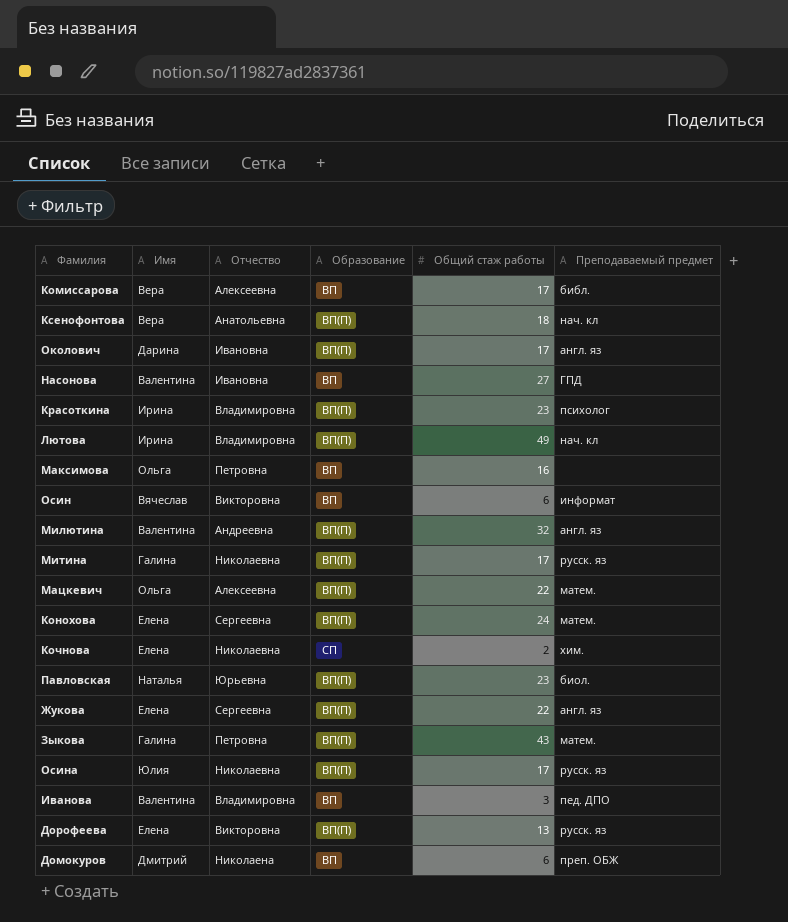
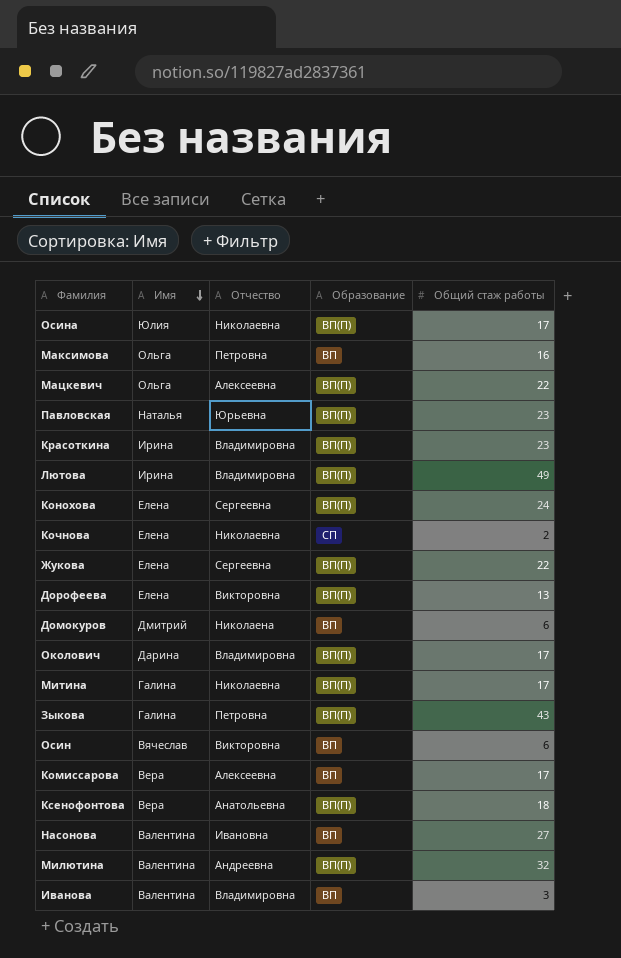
row order: none -> Имя descending
column Преподаваемый предмет | position: 6 -> none
Околович | Отчество: Ивановна -> Владимировна

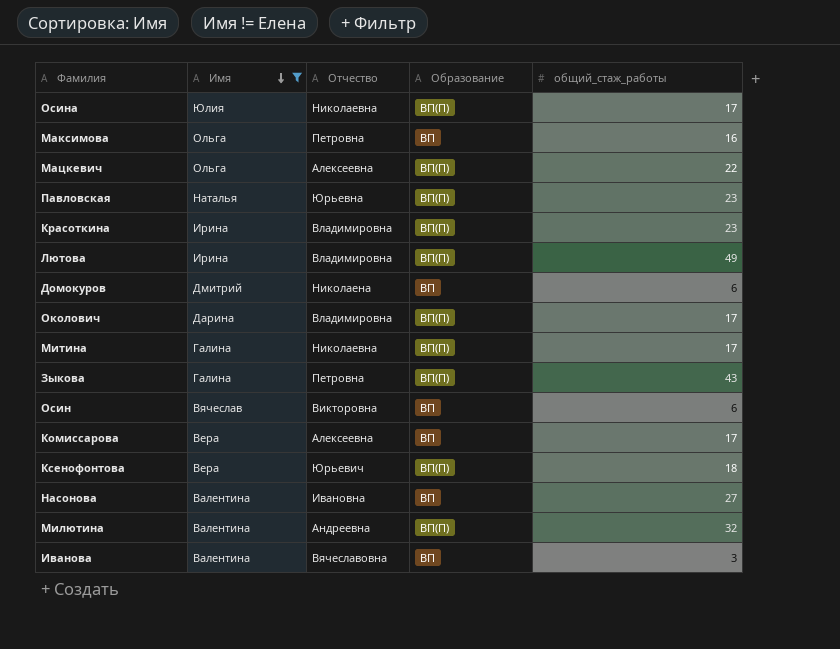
filter: none -> Имя != Елена
column name: Общий стаж работы -> общий_стаж_работы
Ксенофонтова | Отчество: Анатольевна -> Юрьевич
Иванова | Отчество: Владимировна -> Вячеславовна

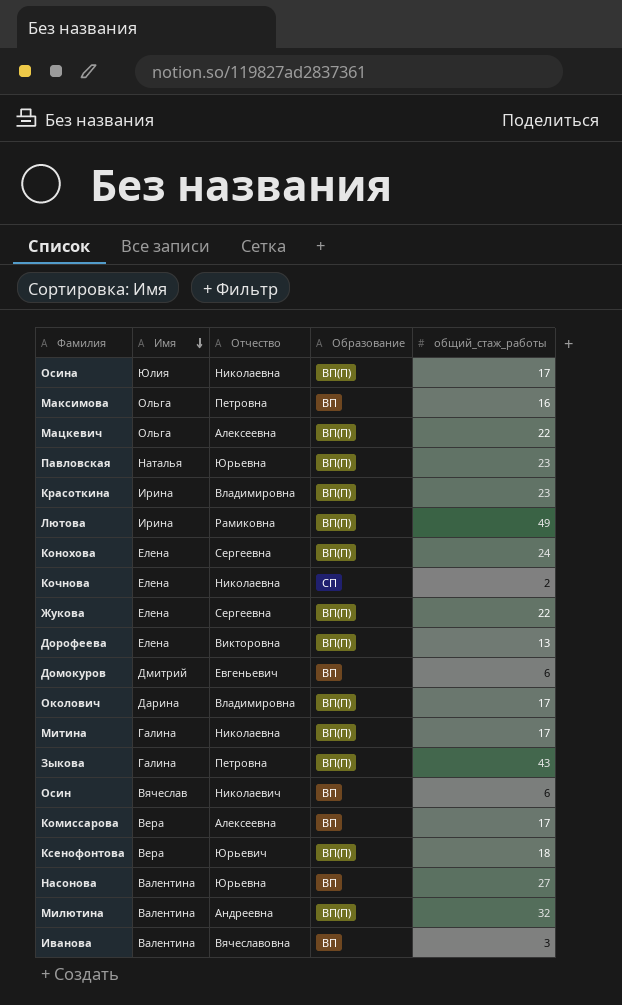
filter: Имя != Елена -> none
Лютова | Отчество: Владимировна -> Рамиковна
Домокуров | Отчество: Николаена -> Евгеньевич
Осин | Отчество: Викторовна -> Николаевич
Насонова | Отчество: Ивановна -> Юрьевна

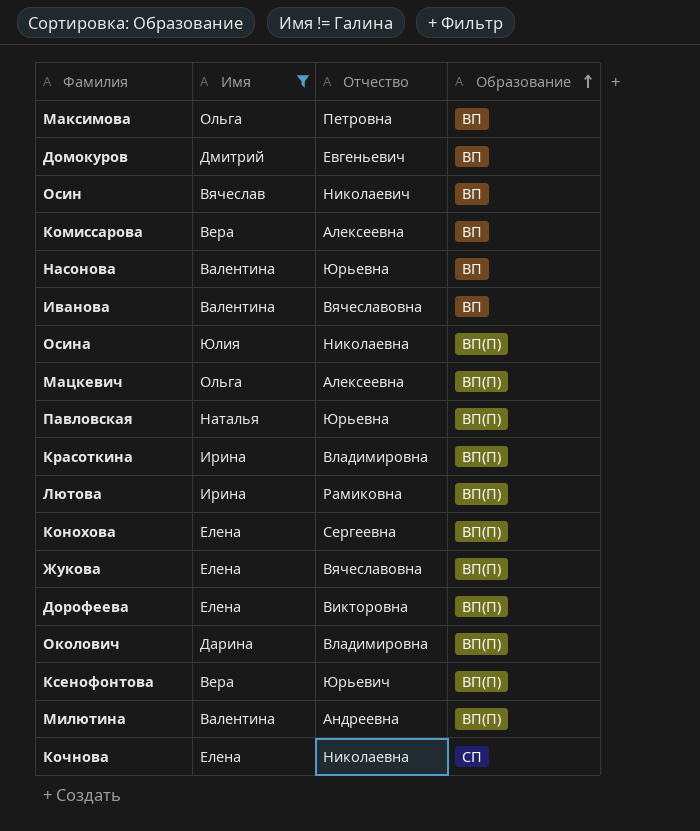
filter: none -> Имя != Галина
row order: Имя descending -> Образование ascending
column общий_стаж_работы | position: 5 -> none
Жукова | Отчество: Сергеевна -> Вячеславовна

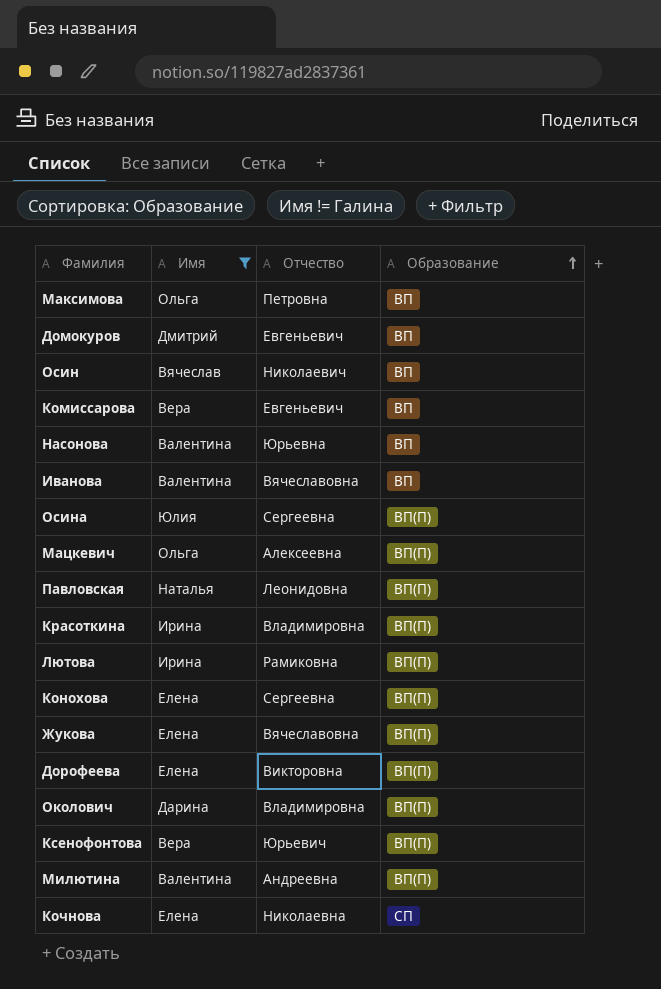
Комиссарова | Отчество: Алексеевна -> Евгеньевич
Осина | Отчество: Николаевна -> Сергеевна
Павловская | Отчество: Юрьевна -> Леонидовна

